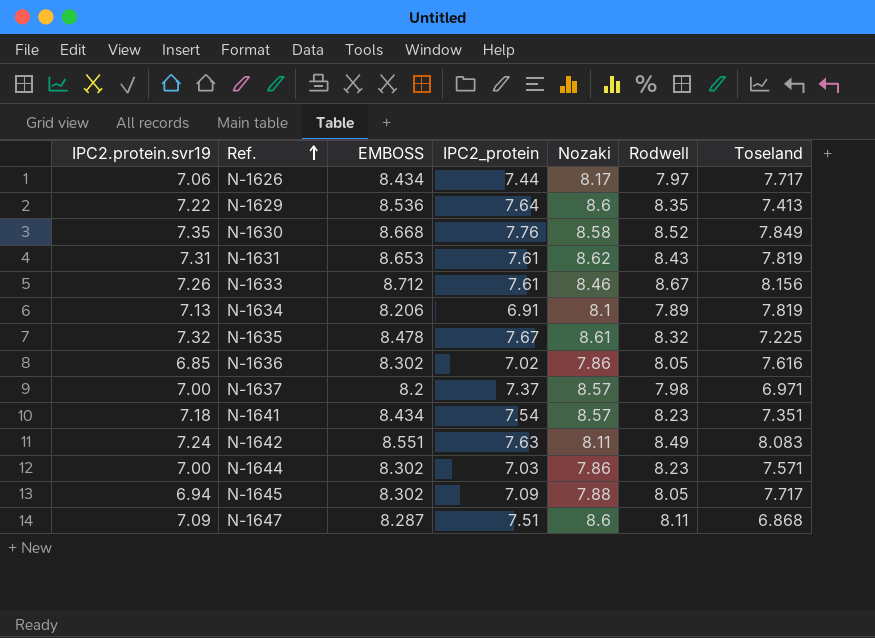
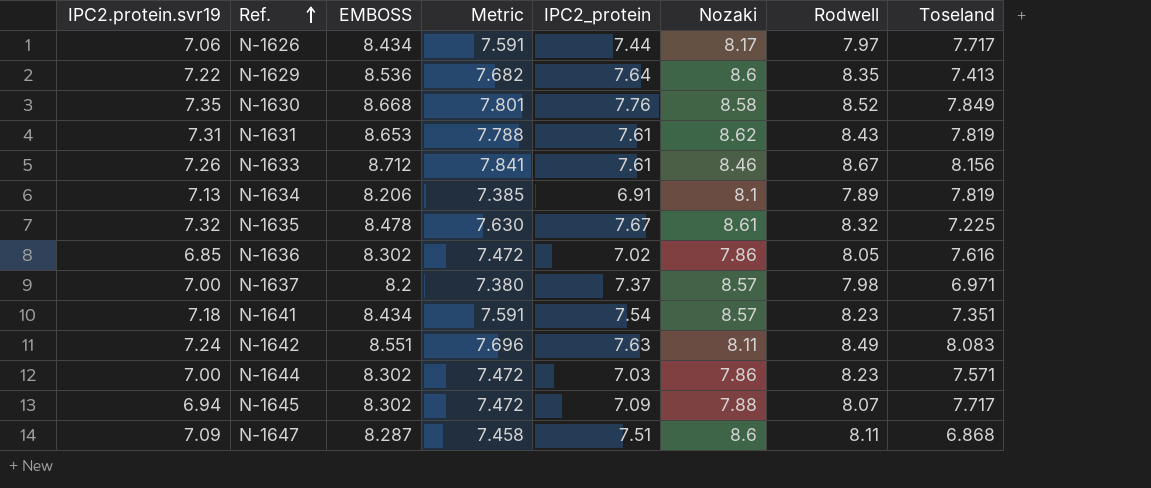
column Metric | formula: none -> [EMBOSS] * 0.9
N-1645 | Rodwell: 8.05 -> 8.07

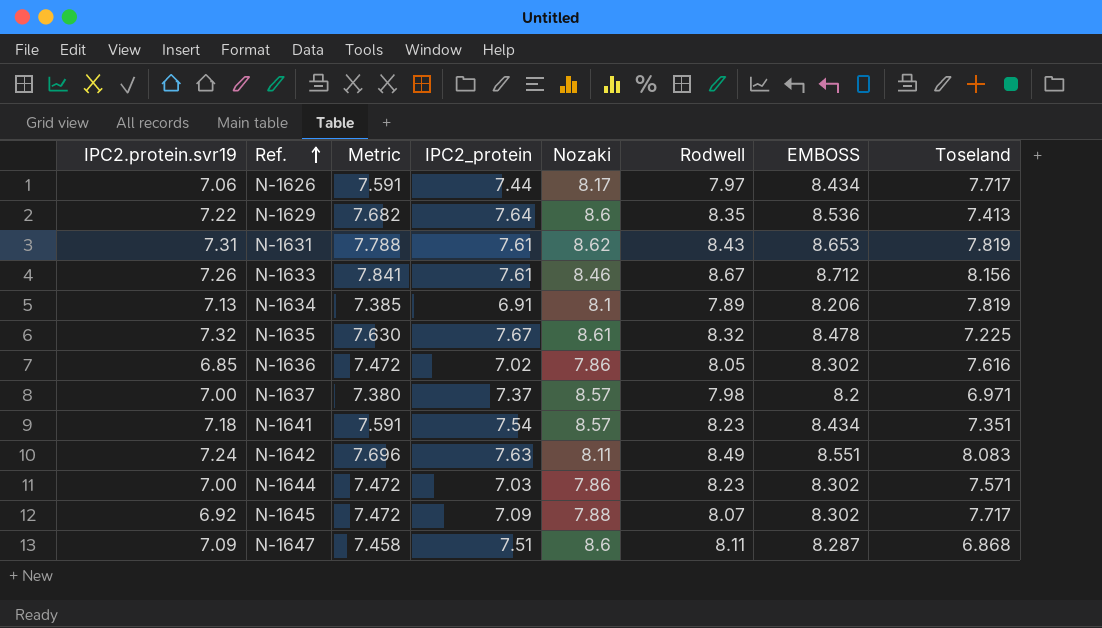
column EMBOSS | position: 3 -> 7
row N-1630: 7.35 | 8.668 | 7.801 | 7.76 | 8.58 | 8.52 | 7.849 -> none
N-1645 | IPC2.protein.svr19: 6.94 -> 6.92

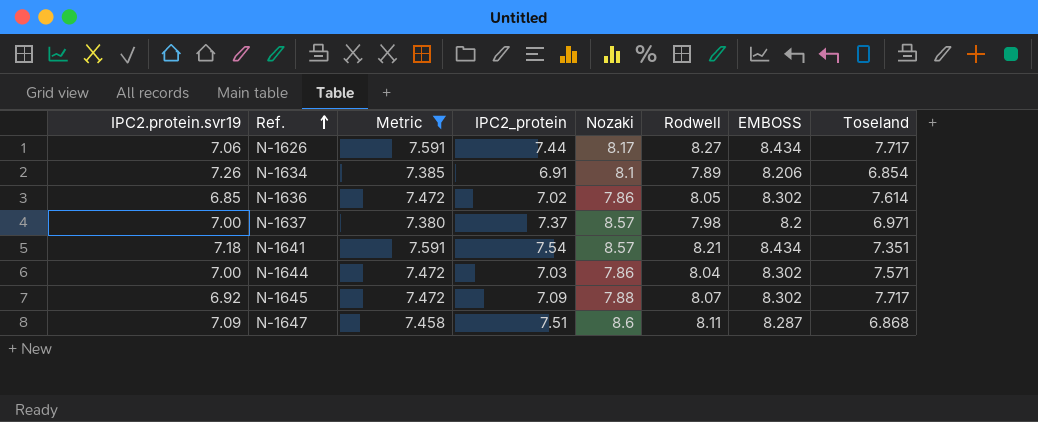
filter: none -> Metric <= 7.591
N-1626 | Rodwell: 7.97 -> 8.27
N-1634 | IPC2.protein.svr19: 7.13 -> 7.26
N-1634 | Toseland: 7.819 -> 6.854
N-1636 | Toseland: 7.616 -> 7.614
N-1641 | Rodwell: 8.23 -> 8.21
N-1644 | Rodwell: 8.23 -> 8.04

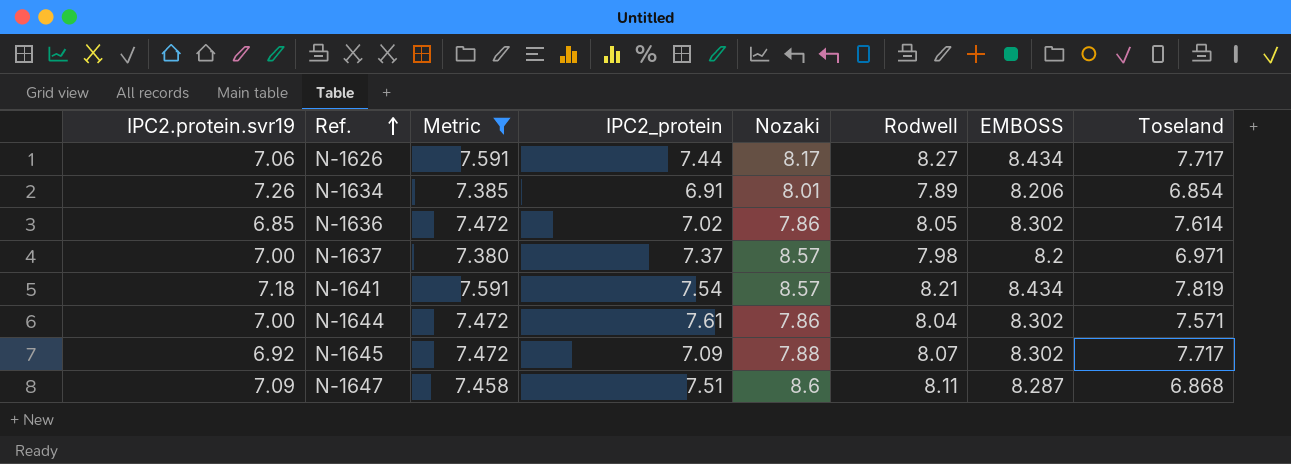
N-1634 | Nozaki: 8.1 -> 8.01
N-1641 | Toseland: 7.351 -> 7.819
N-1644 | IPC2_protein: 7.03 -> 7.61

